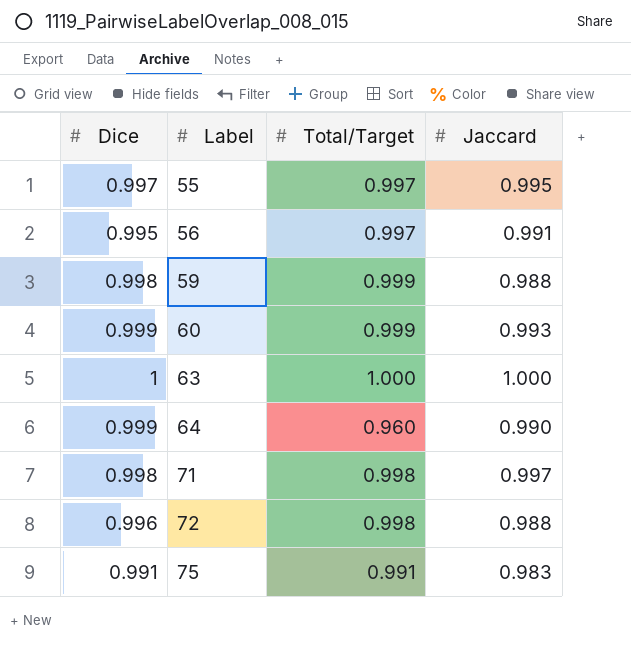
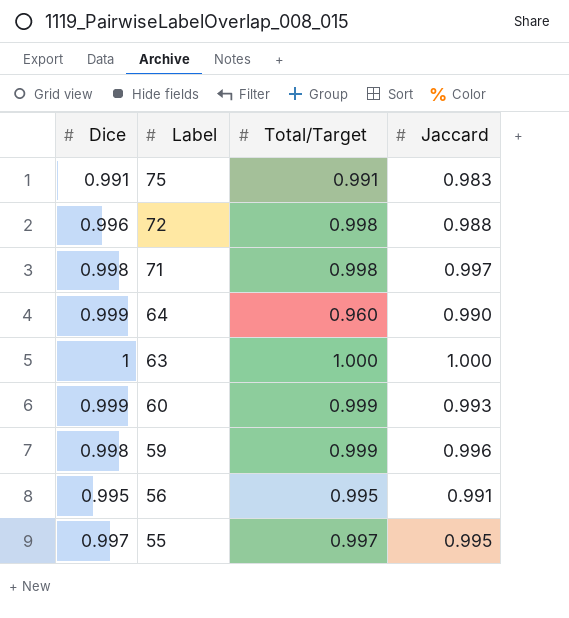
row order: Label ascending -> Label descending
59 | Jaccard: 0.988 -> 0.996
56 | Total/Target: 0.997 -> 0.995

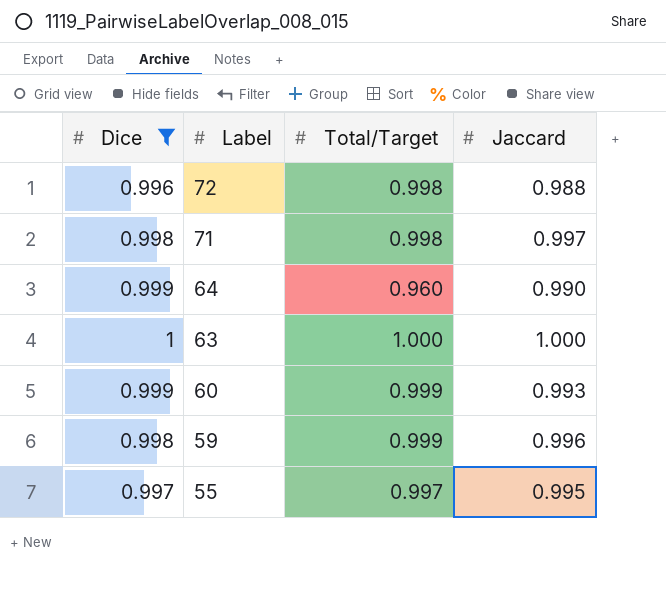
filter: none -> Dice >= 0.996

